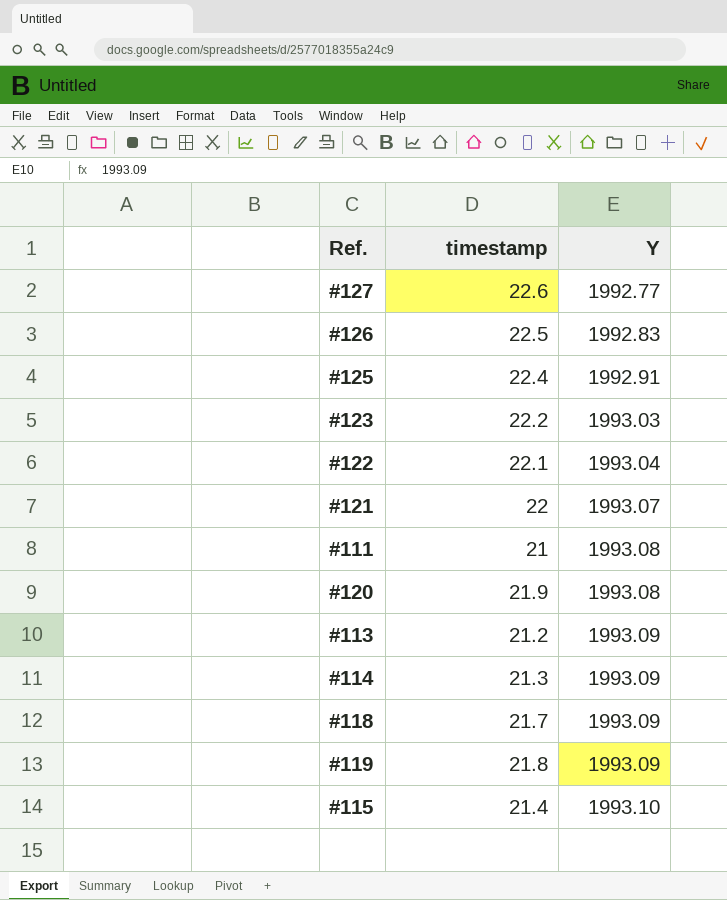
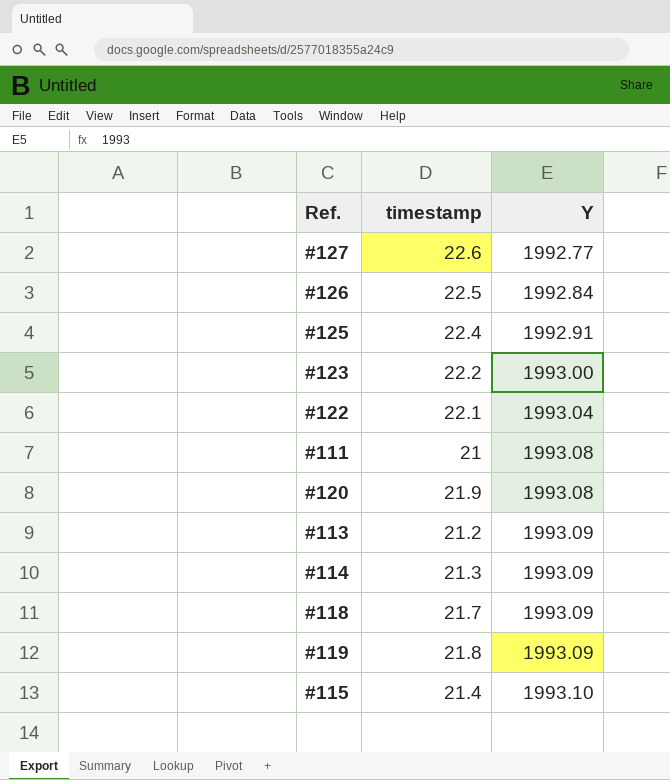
row #121: 22 | 1993.07 -> none
#126 | Y: 1992.83 -> 1992.84
#123 | Y: 1993.03 -> 1993.00

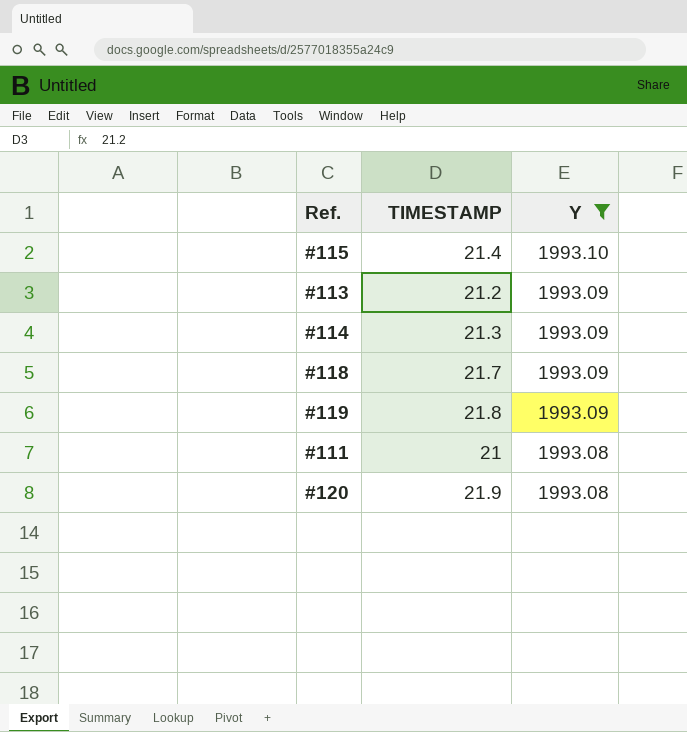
filter: none -> Y >= 1993.08
row order: Y ascending -> Y descending
column name: timestamp -> TIMESTAMP

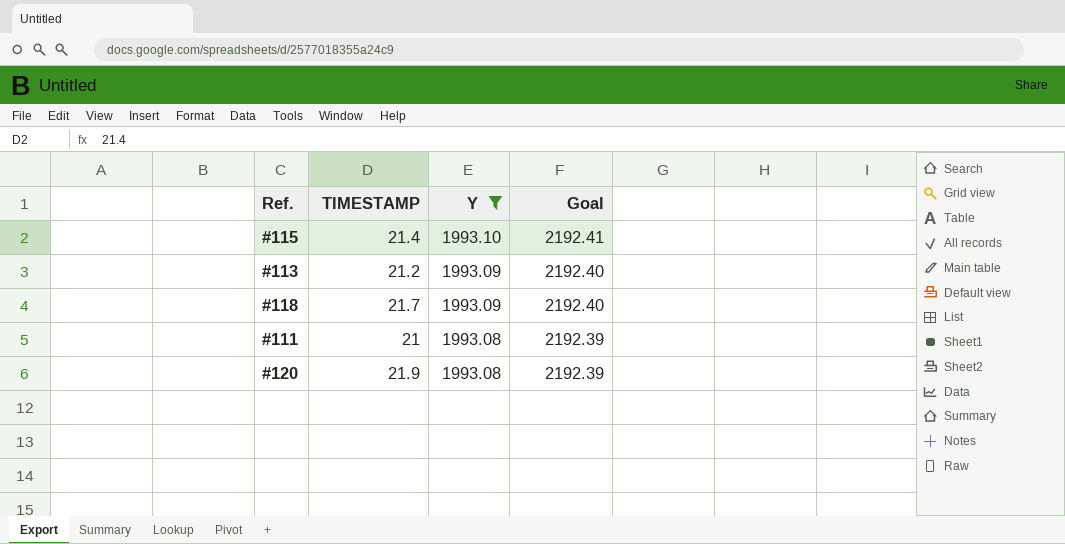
column Goal | formula: none -> [Y] * 1.1
row #114: 21.3 | 1993.09 -> none
row #119: 21.8 | 1993.09 -> none

